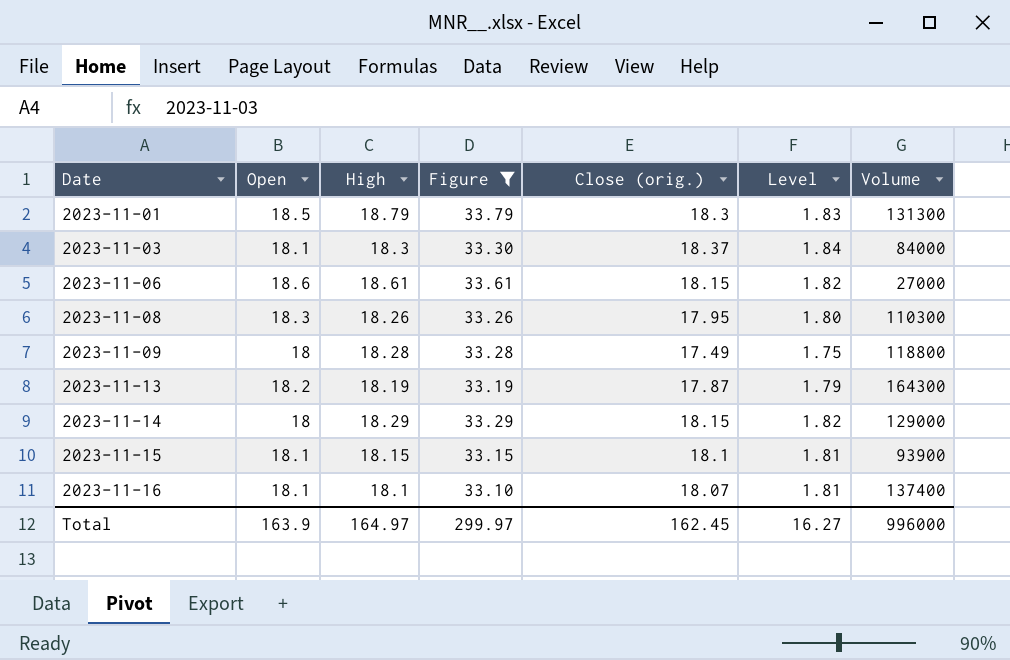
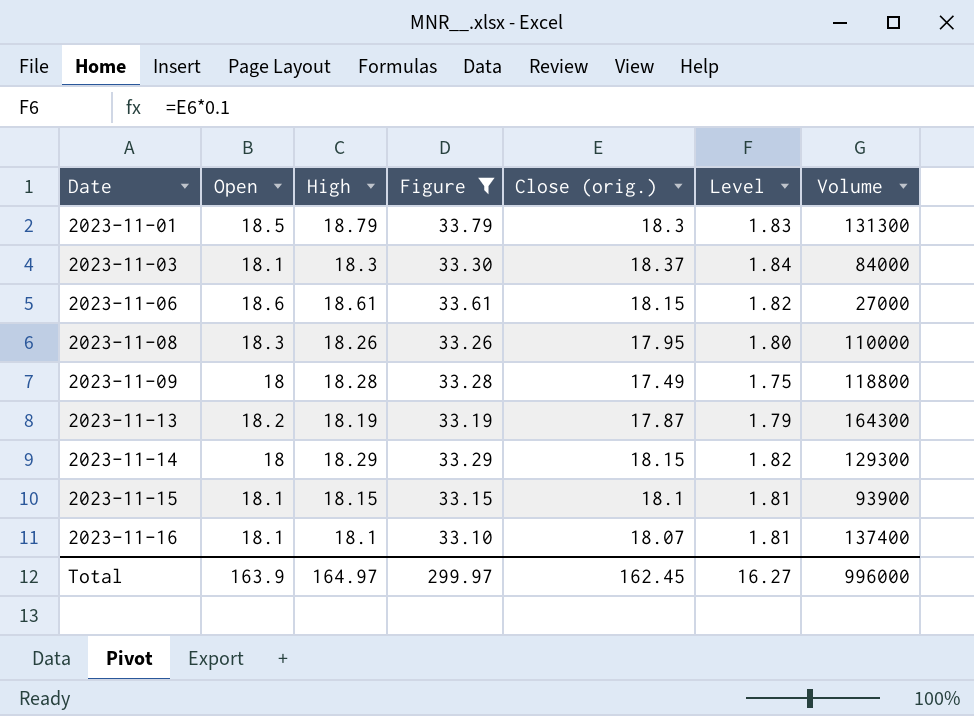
2023-11-08 | Volume: 110300 -> 110000
2023-11-14 | Volume: 129000 -> 129300

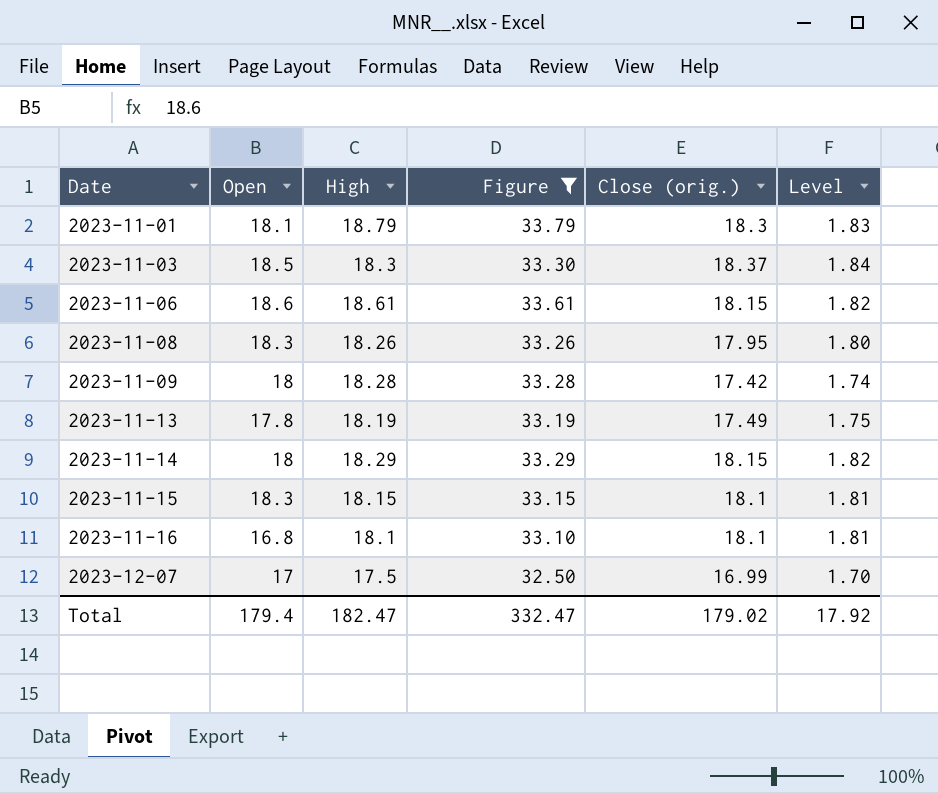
column Volume | position: 7 -> none
2023-11-01 | Open: 18.5 -> 18.1
2023-11-03 | Open: 18.1 -> 18.5
2023-11-09 | Close (orig.): 17.49 -> 17.42
2023-11-09 | Level: 1.75 -> 1.74
2023-11-13 | Open: 18.2 -> 17.8
2023-11-13 | Close (orig.): 17.87 -> 17.49
2023-11-13 | Level: 1.79 -> 1.75
2023-11-15 | Open: 18.1 -> 18.3
2023-11-16 | Open: 18.1 -> 16.8
2023-11-16 | Close (orig.): 18.07 -> 18.1
row 2023-12-07: none -> 17 | 17.5 | 32.50 | 16.99 | 1.70
Total | Open: 163.9 -> 179.4
Total | High: 164.97 -> 182.47
Total | Figure: 299.97 -> 332.47
Total | Close (orig.): 162.45 -> 179.02
Total | Level: 16.27 -> 17.92

